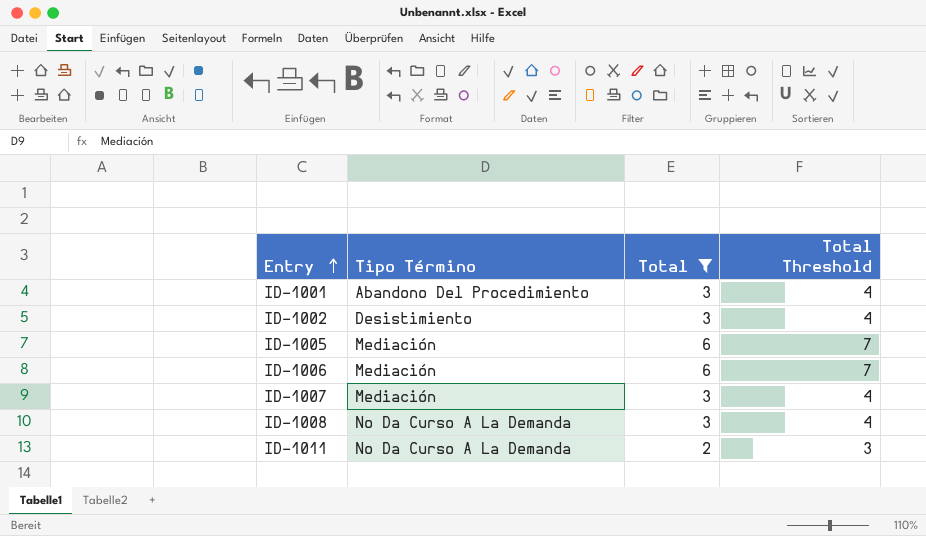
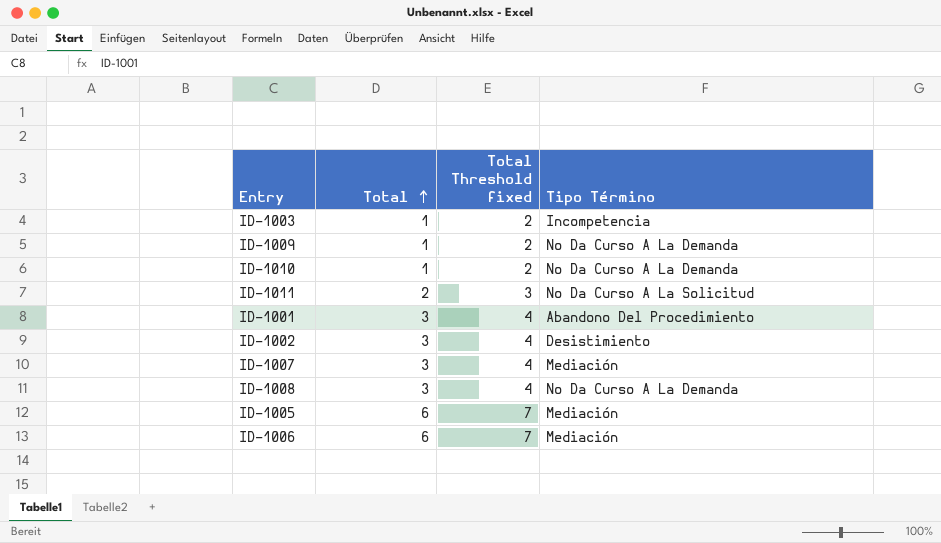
filter: Total != 1 -> none
row order: Entry ascending -> Total ascending
column name: Total Threshold -> Total Threshold fixed
column Tipo Término | position: 2 -> 4
ID-1011 | Tipo Término: No Da Curso A La Demanda -> No Da Curso A La Solicitud

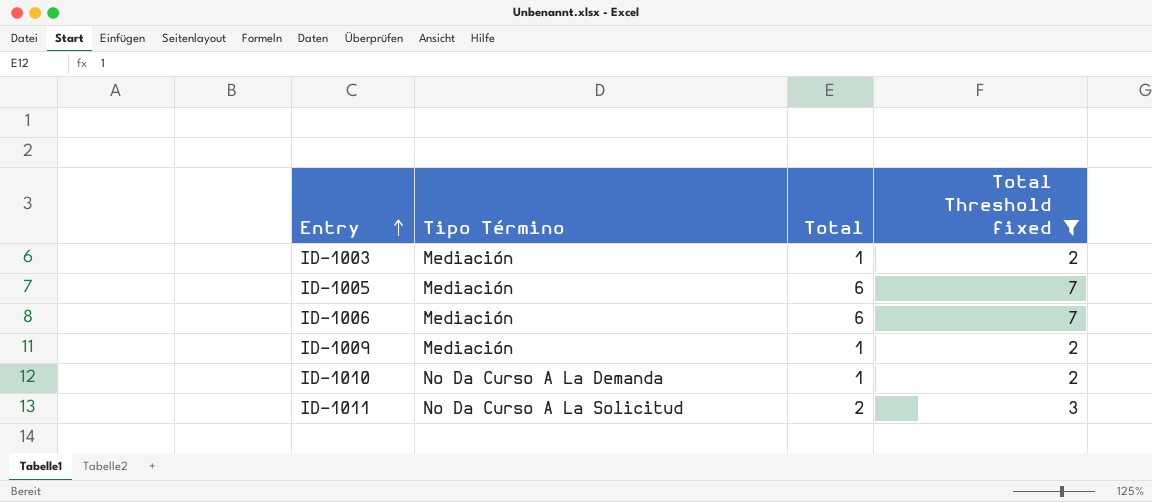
filter: none -> Total Threshold fixed != 4
row order: Total ascending -> Entry ascending
column Tipo Término | position: 4 -> 2
ID-1003 | Tipo Término: Incompetencia -> Mediación
ID-1009 | Tipo Término: No Da Curso A La Demanda -> Mediación

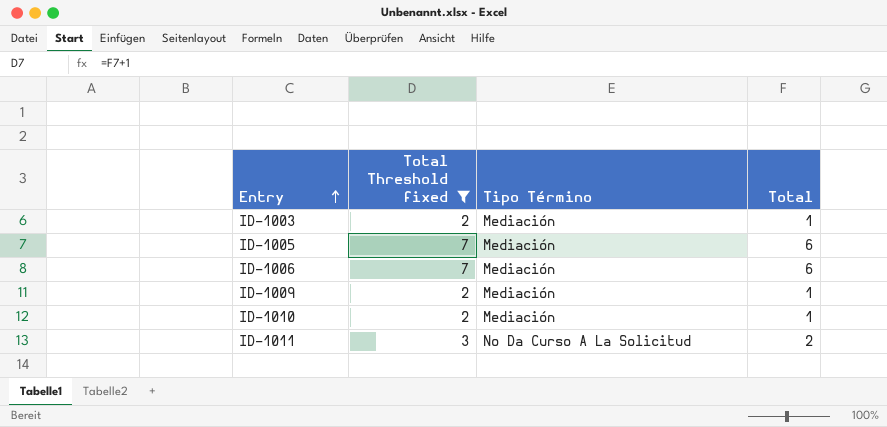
column Total Threshold fixed | position: 4 -> 2
ID-1010 | Tipo Término: No Da Curso A La Demanda -> Mediación

